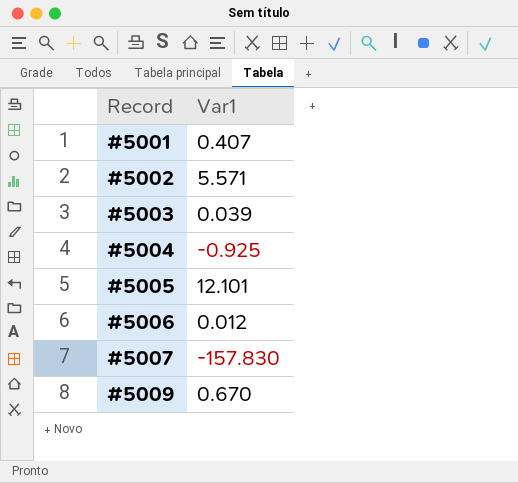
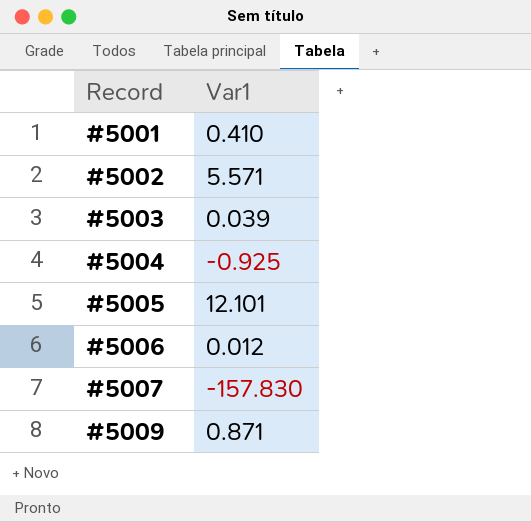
#5001 | Var1: 0.407 -> 0.410
#5009 | Var1: 0.670 -> 0.871

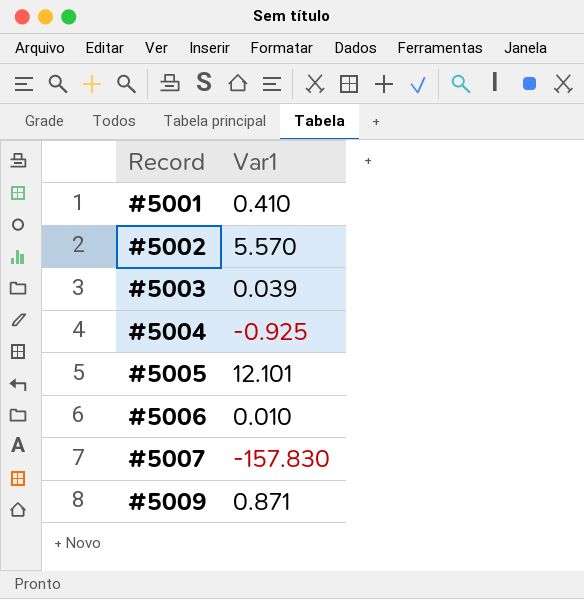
#5002 | Var1: 5.571 -> 5.570
#5006 | Var1: 0.012 -> 0.010

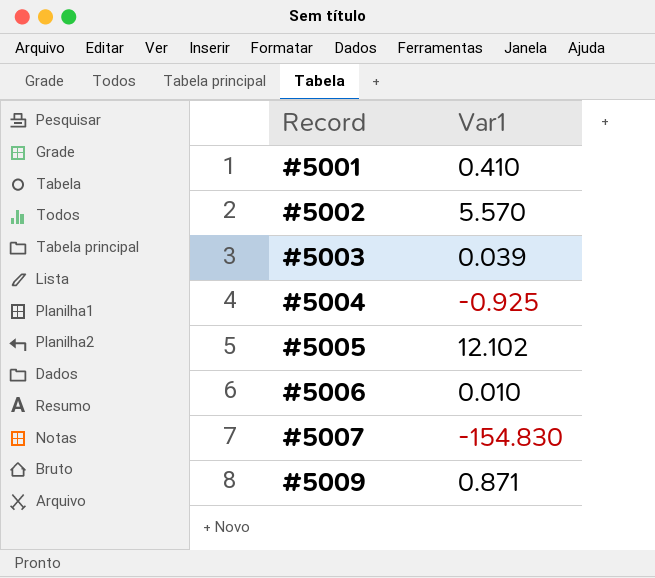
#5005 | Var1: 12.101 -> 12.102
#5007 | Var1: -157.830 -> -154.830

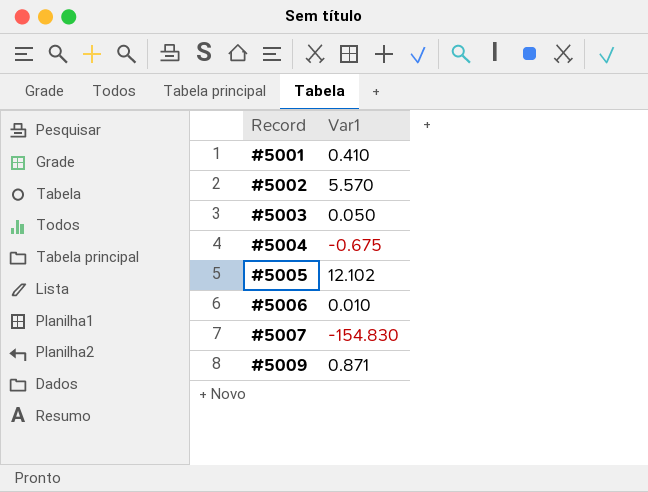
#5003 | Var1: 0.039 -> 0.050
#5004 | Var1: -0.925 -> -0.675

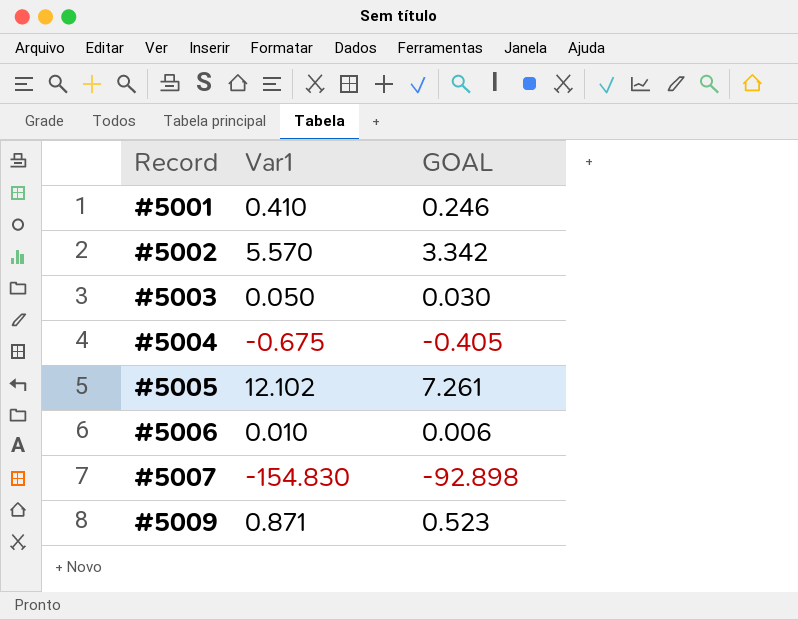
column GOAL | formula: none -> [Var1] * 0.6

